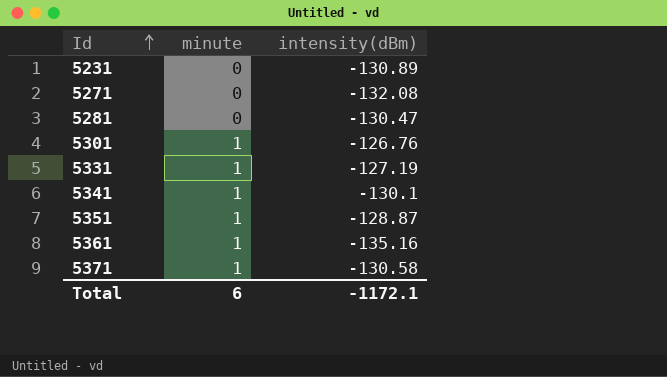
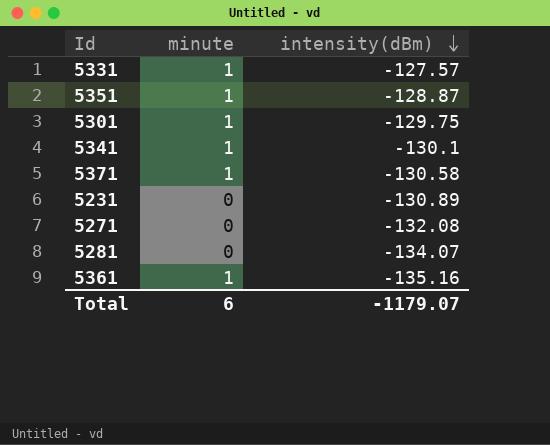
row order: Id ascending -> intensity(dBm) descending
5331 | intensity(dBm): -127.19 -> -127.57
5301 | intensity(dBm): -126.76 -> -129.75
5281 | intensity(dBm): -130.47 -> -134.07
Total | intensity(dBm): -1172.1 -> -1179.07

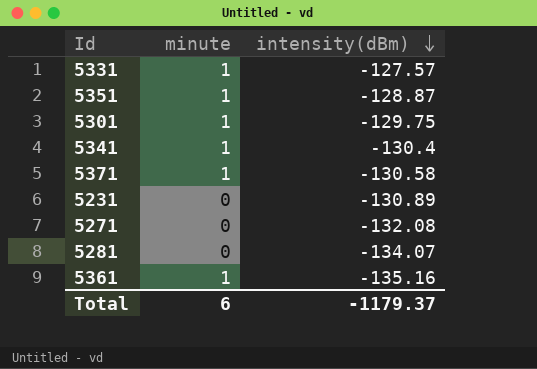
5341 | intensity(dBm): -130.1 -> -130.4
Total | intensity(dBm): -1179.07 -> -1179.37

